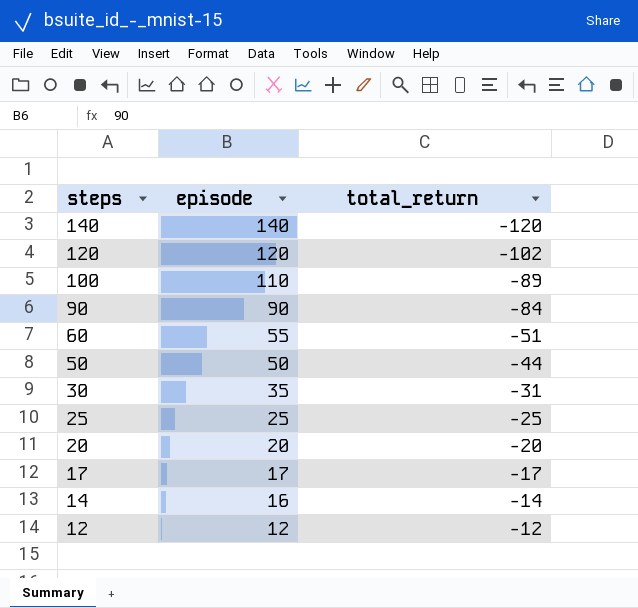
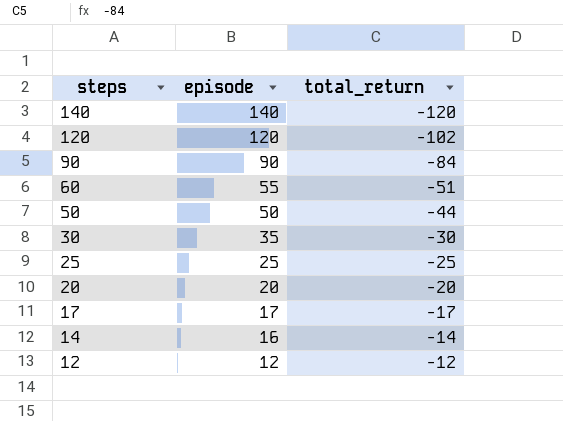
row 100: 110 | -89 -> none
30 | total_return: -31 -> -30

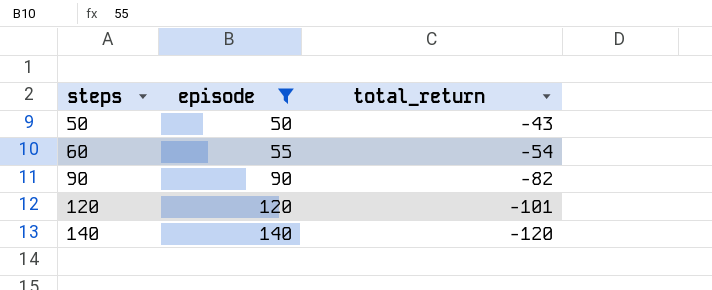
filter: none -> episode >= 50
row order: steps descending -> steps ascending
50 | total_return: -44 -> -43
60 | total_return: -51 -> -54
90 | total_return: -84 -> -82
120 | total_return: -102 -> -101

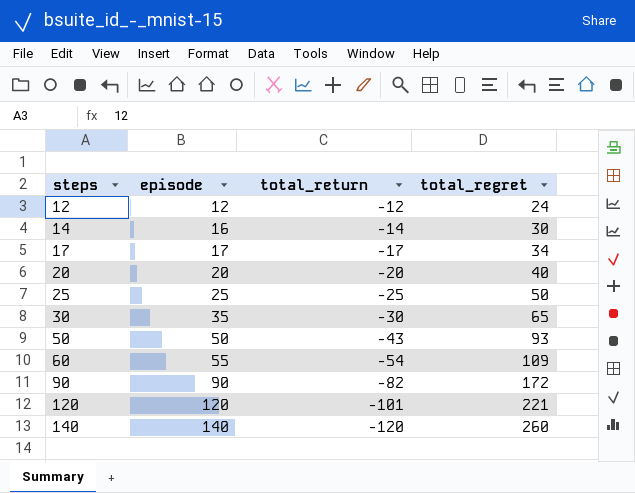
filter: episode >= 50 -> none
column total_regret | formula: none -> [episode] - [total_return]

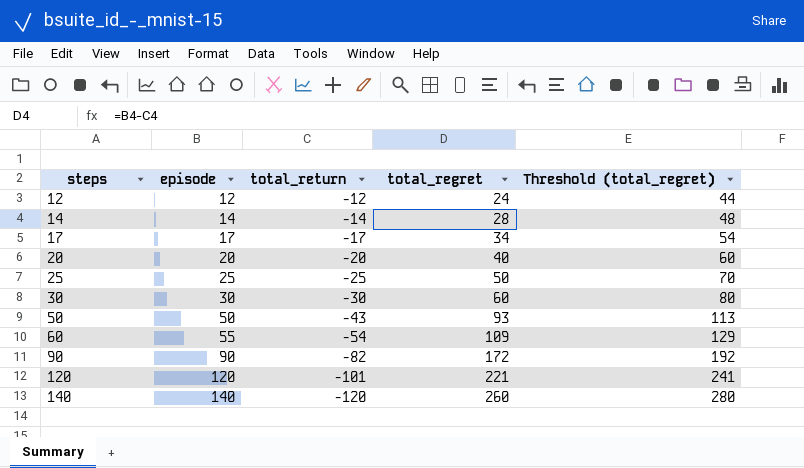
column Threshold (total_regret) | formula: none -> [total_regret] + 20
14 | episode: 16 -> 14
14 | total_regret: 30 -> 28
30 | episode: 35 -> 30
30 | total_regret: 65 -> 60

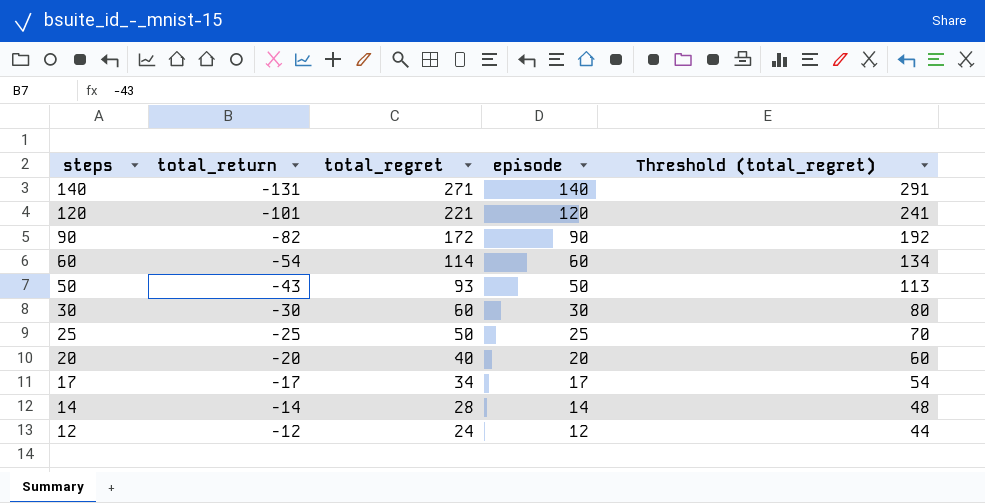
row order: steps ascending -> steps descending
column episode | position: 2 -> 4
140 | total_return: -120 -> -131
140 | total_regret: 260 -> 271
140 | Threshold (total_regret): 280 -> 291
60 | total_regret: 109 -> 114
60 | episode: 55 -> 60
60 | Threshold (total_regret): 129 -> 134

